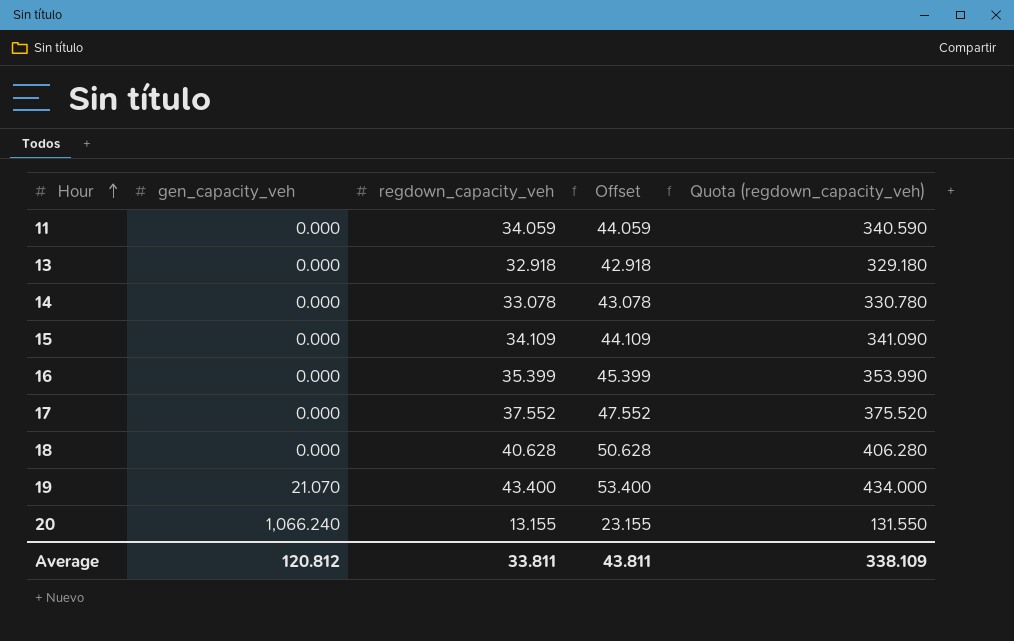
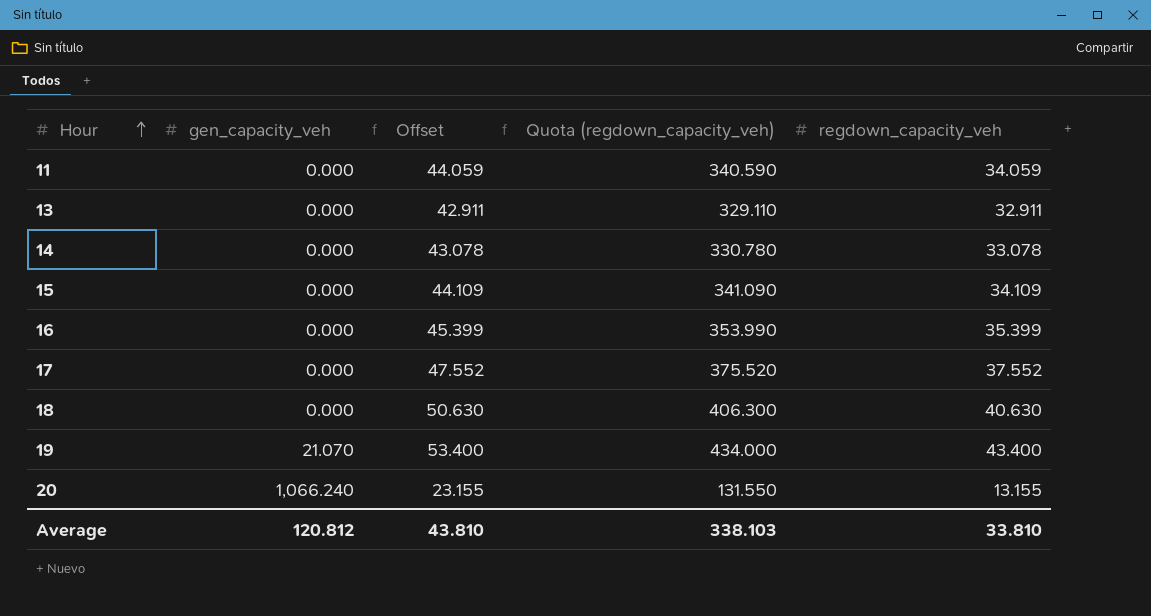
column regdown_capacity_veh | position: 3 -> 5
13 | Offset: 42.918 -> 42.911
13 | Quota (regdown_capacity_veh): 329.180 -> 329.110
13 | regdown_capacity_veh: 32.918 -> 32.911
18 | Offset: 50.628 -> 50.630
18 | Quota (regdown_capacity_veh): 406.280 -> 406.300
18 | regdown_capacity_veh: 40.628 -> 40.630
Average | Offset: 43.811 -> 43.810
Average | Quota (regdown_capacity_veh): 338.109 -> 338.103
Average | regdown_capacity_veh: 33.811 -> 33.810

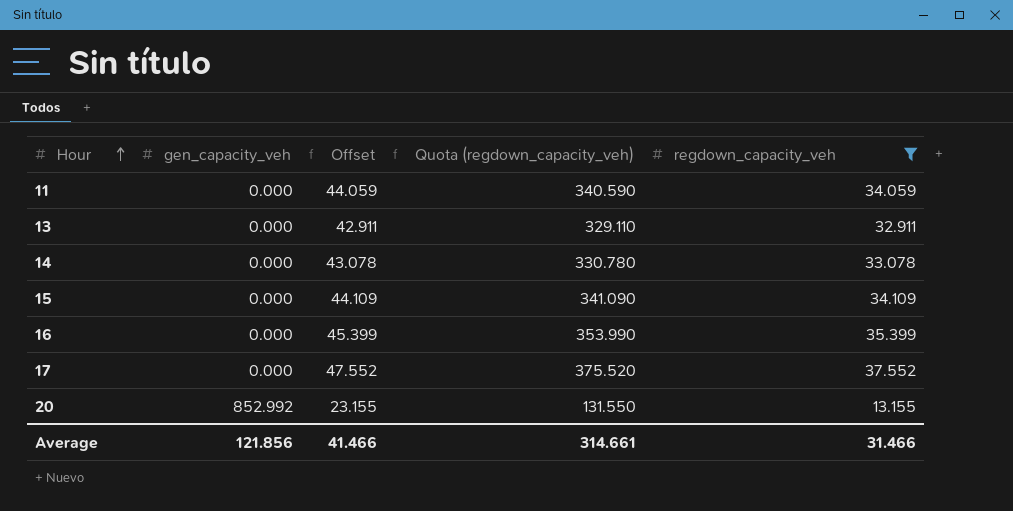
filter: none -> regdown_capacity_veh <= 37.552
20 | gen_capacity_veh: 1,066.240 -> 852.992
Average | gen_capacity_veh: 120.812 -> 121.856
Average | Offset: 43.810 -> 41.466
Average | Quota (regdown_capacity_veh): 338.103 -> 314.661
Average | regdown_capacity_veh: 33.810 -> 31.466

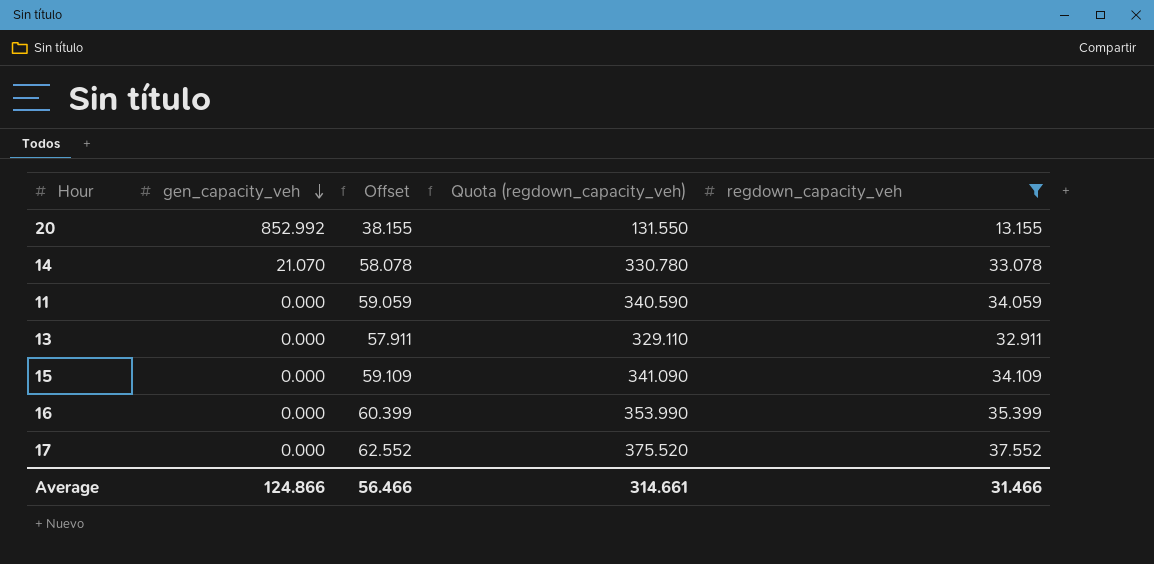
row order: Hour ascending -> gen_capacity_veh descending
column Offset | formula: [regdown_capacity_veh] + 10 -> [regdown_capacity_veh] + 25
14 | gen_capacity_veh: 0.000 -> 21.070
Average | gen_capacity_veh: 121.856 -> 124.866
Average | Offset: 41.466 -> 56.466

